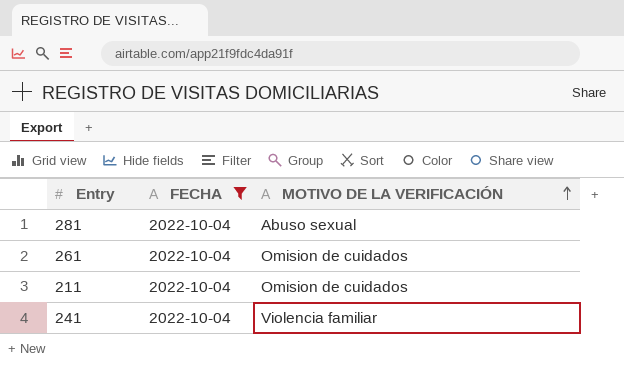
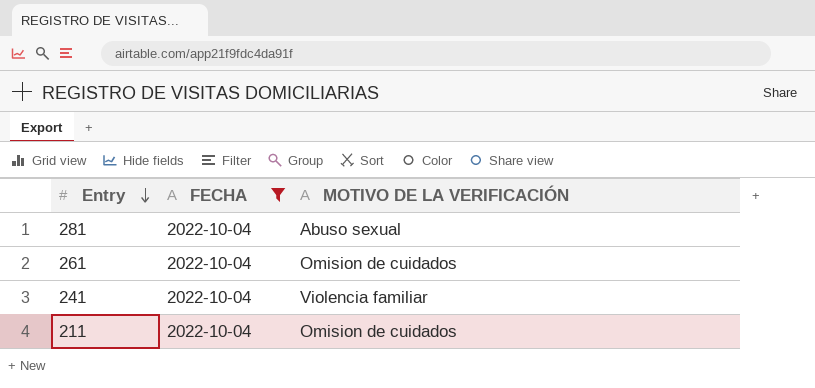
row order: MOTIVO DE LA VERIFICACIÓN ascending -> Entry descending

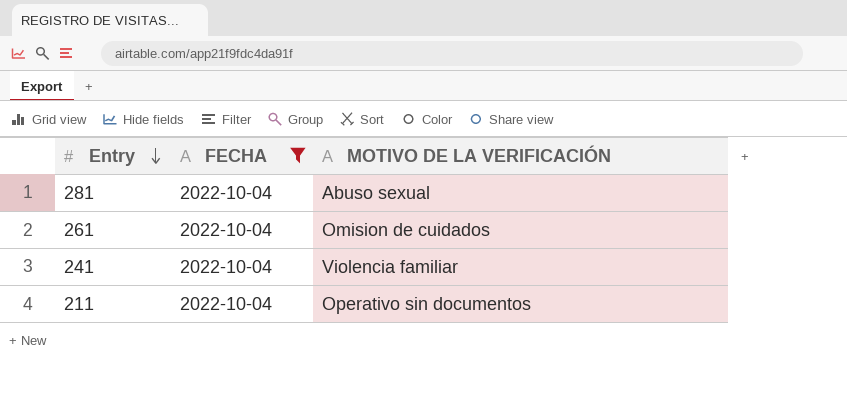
211 | MOTIVO DE LA VERIFICACIÓN: Omision de cuidados -> Operativo sin documentos

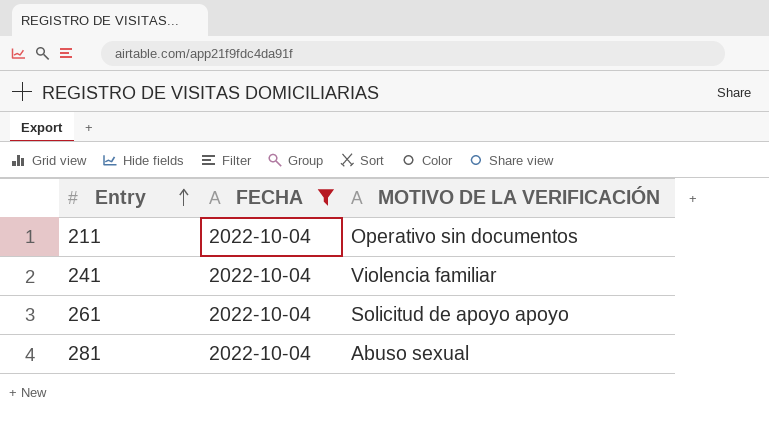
row order: Entry descending -> Entry ascending
261 | MOTIVO DE LA VERIFICACIÓN: Omision de cuidados -> Solicitud de apoyo apoyo

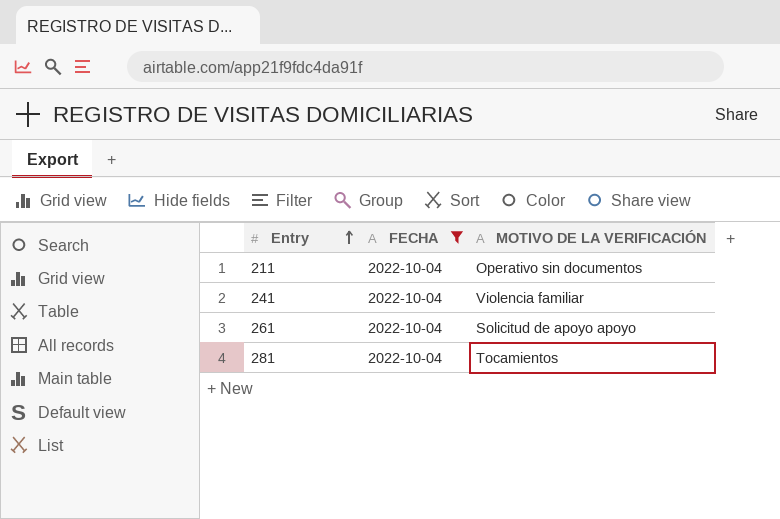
281 | MOTIVO DE LA VERIFICACIÓN: Abuso sexual -> Tocamientos

